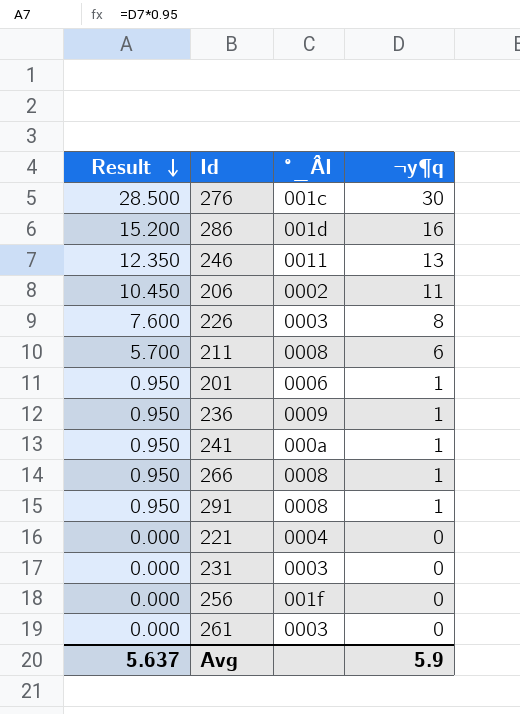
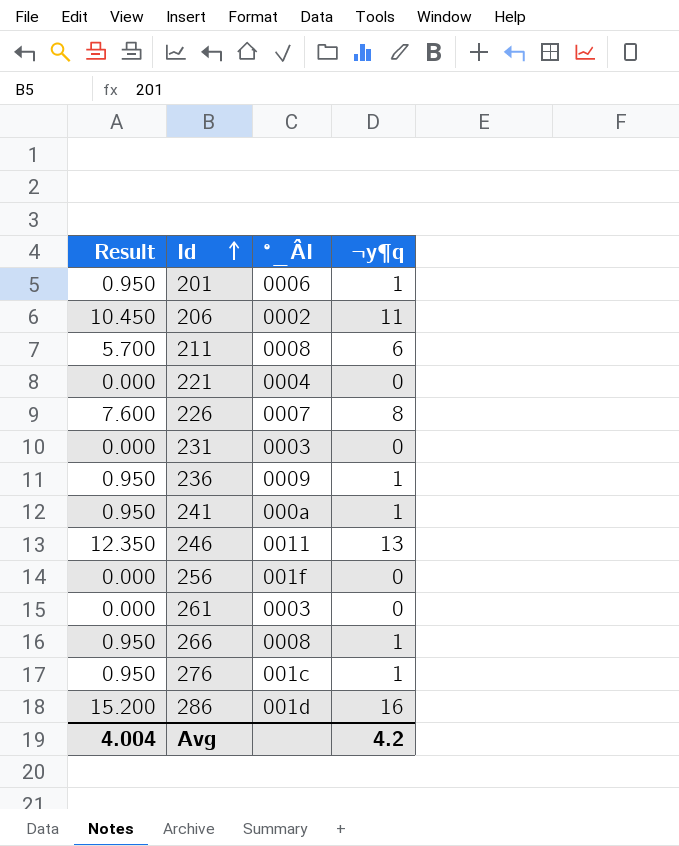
row order: Result descending -> Id ascending
row 291: 0.950 | 0008 | 1 -> none
226 | °_ÂI: 0003 -> 0007
276 | Result: 28.500 -> 0.950
276 | ¬y¶q: 30 -> 1
Avg | Result: 5.637 -> 4.004
Avg | ¬y¶q: 5.9 -> 4.2

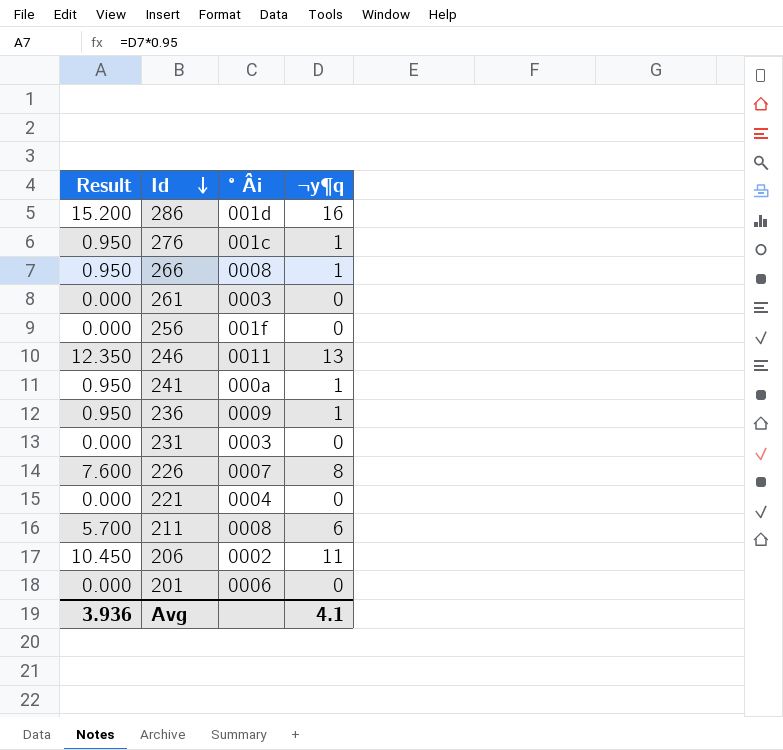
row order: Id ascending -> Id descending
column name: °_ÂI -> ° Âi
201 | Result: 0.950 -> 0.000
201 | ¬y¶q: 1 -> 0
Avg | Result: 4.004 -> 3.936
Avg | ¬y¶q: 4.2 -> 4.1

